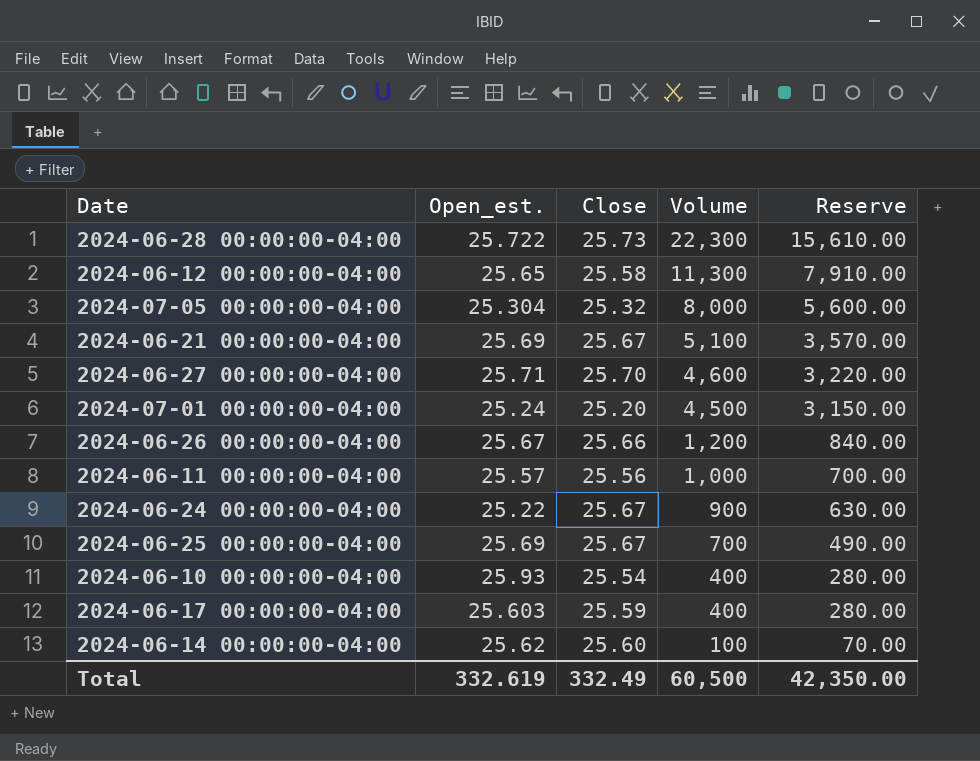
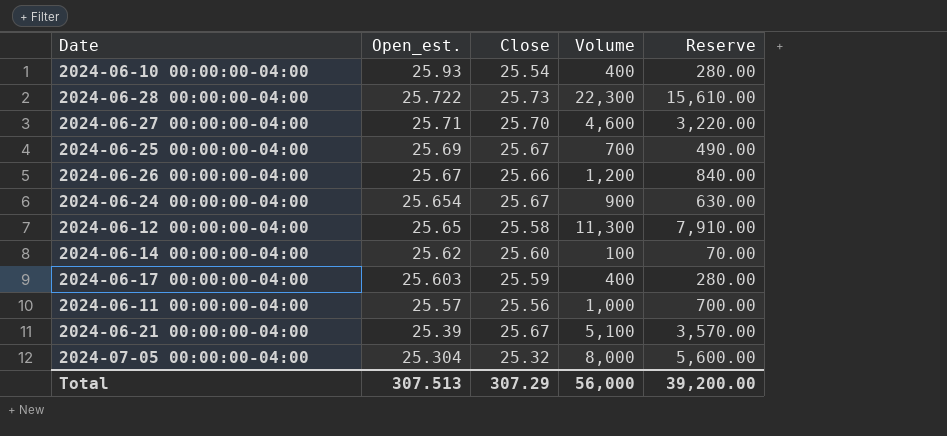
row order: Volume descending -> Open_est. descending
row 2024-07-01 00:00:00-04:00: 25.24 | 25.20 | 4,500 | 3,150.00 -> none
2024-06-24 00:00:00-04:00 | Open_est.: 25.22 -> 25.654
2024-06-21 00:00:00-04:00 | Open_est.: 25.69 -> 25.39
Total | Open_est.: 332.619 -> 307.513
Total | Close: 332.49 -> 307.29
Total | Volume: 60,500 -> 56,000
Total | Reserve: 42,350.00 -> 39,200.00

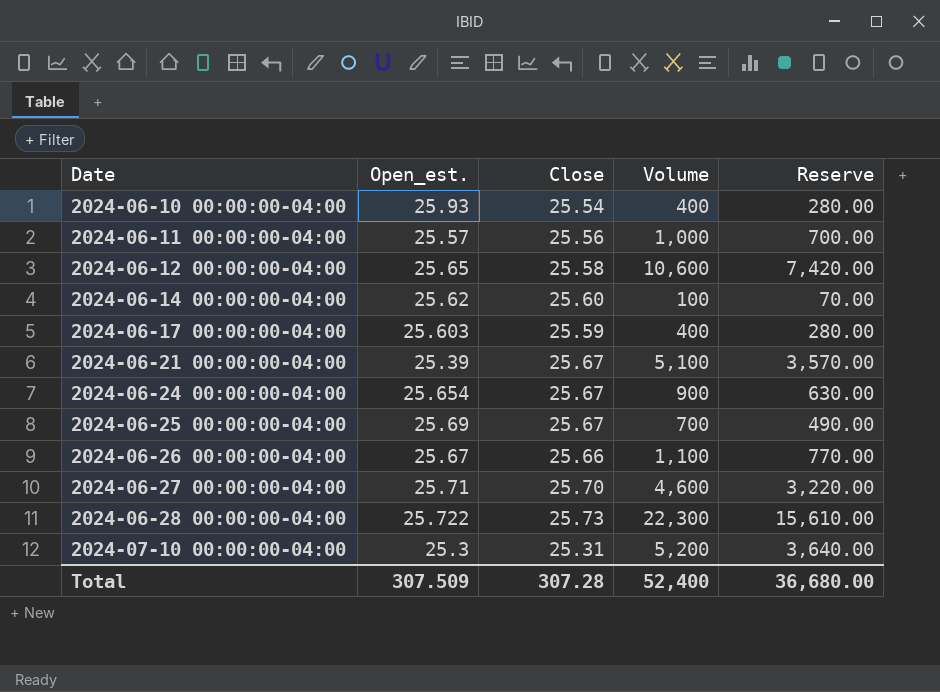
row order: Open_est. descending -> Date ascending
row 2024-07-05 00:00:00-04:00: 25.304 | 25.32 | 8,000 | 5,600.00 -> none
2024-06-12 00:00:00-04:00 | Volume: 11,300 -> 10,600
2024-06-12 00:00:00-04:00 | Reserve: 7,910.00 -> 7,420.00
2024-06-26 00:00:00-04:00 | Volume: 1,200 -> 1,100
2024-06-26 00:00:00-04:00 | Reserve: 840.00 -> 770.00
row 2024-07-10 00:00:00-04:00: none -> 25.3 | 25.31 | 5,200 | 3,640.00
Total | Open_est.: 307.513 -> 307.509
Total | Close: 307.29 -> 307.28
Total | Volume: 56,000 -> 52,400
Total | Reserve: 39,200.00 -> 36,680.00

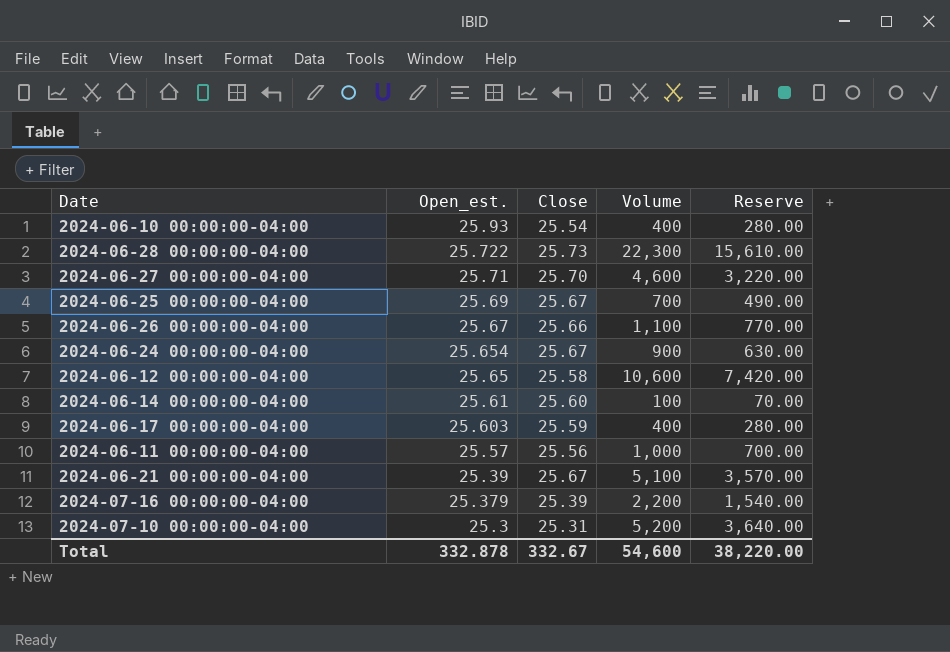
row order: Date ascending -> Open_est. descending
2024-06-14 00:00:00-04:00 | Open_est.: 25.62 -> 25.61
row 2024-07-16 00:00:00-04:00: none -> 25.379 | 25.39 | 2,200 | 1,540.00
Total | Open_est.: 307.509 -> 332.878
Total | Close: 307.28 -> 332.67
Total | Volume: 52,400 -> 54,600
Total | Reserve: 36,680.00 -> 38,220.00

